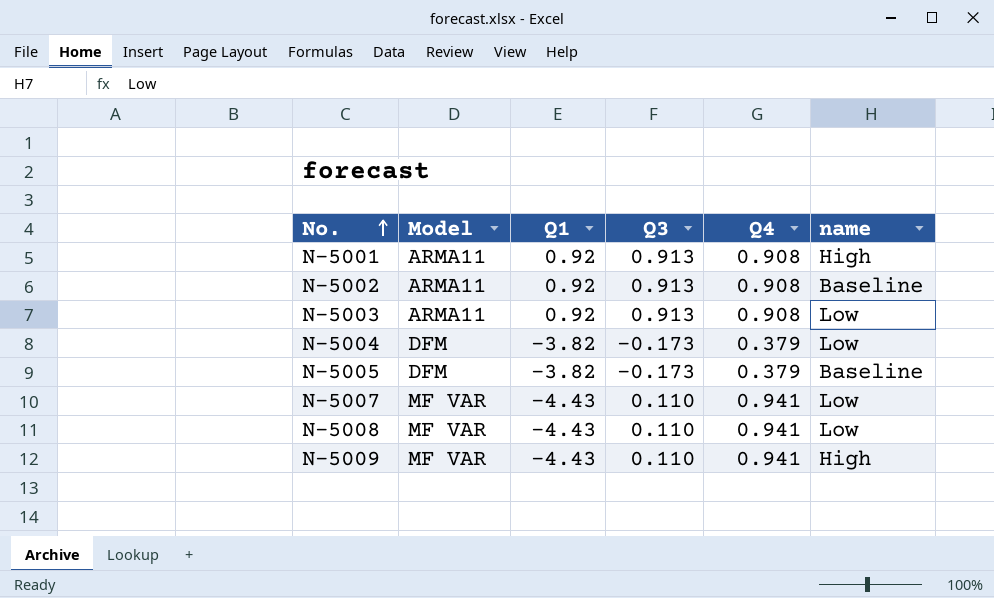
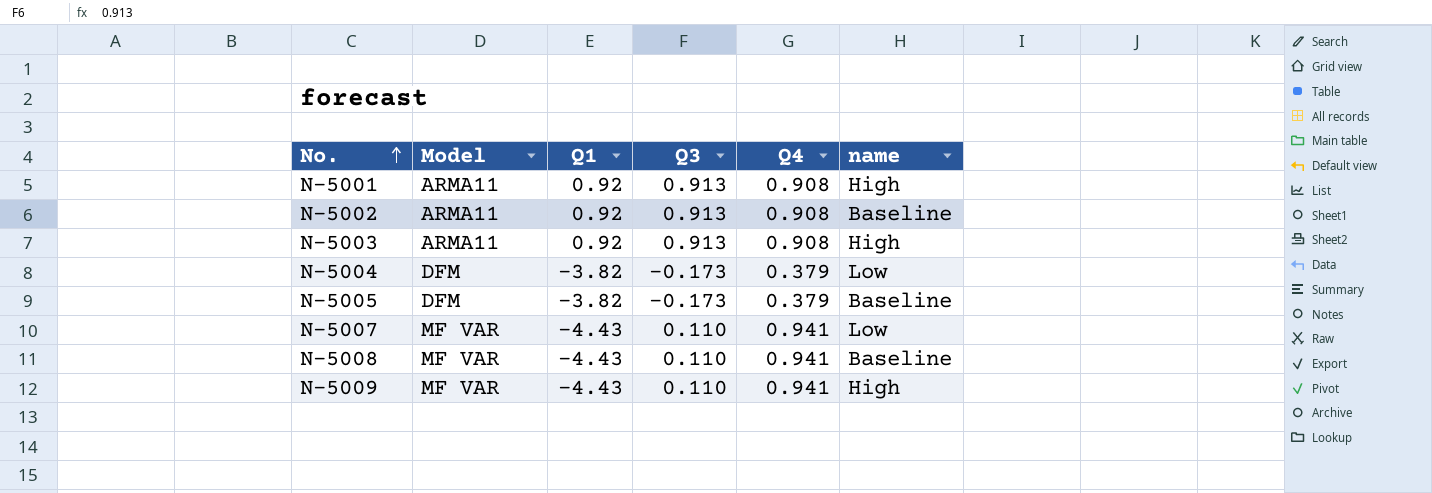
N-5003 | name: Low -> High
N-5008 | name: Low -> Baseline

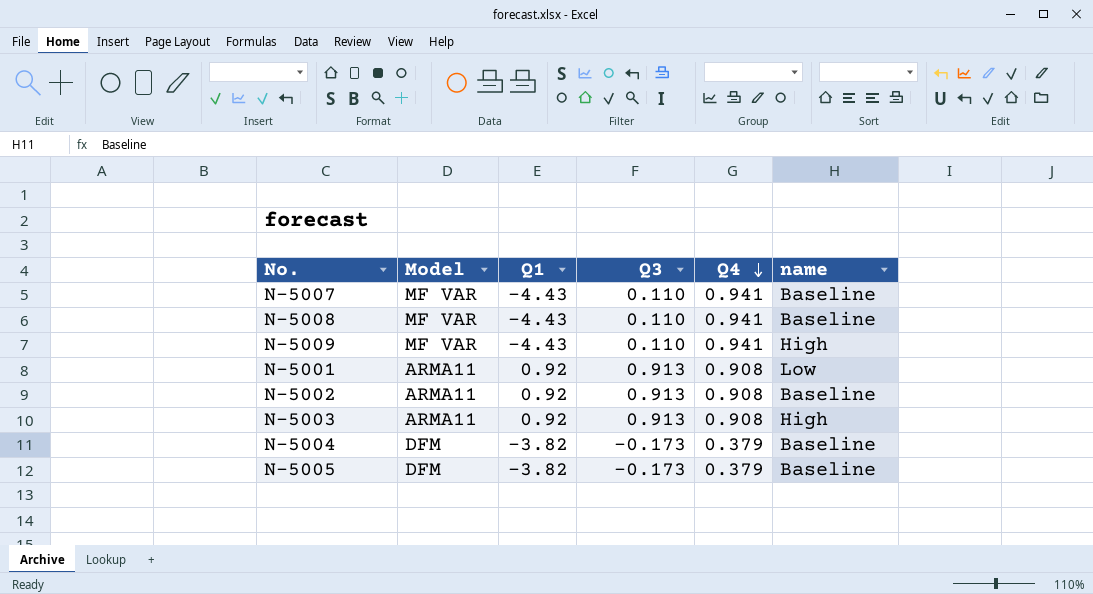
row order: No. ascending -> Q4 descending
N-5007 | name: Low -> Baseline
N-5001 | name: High -> Low
N-5004 | name: Low -> Baseline

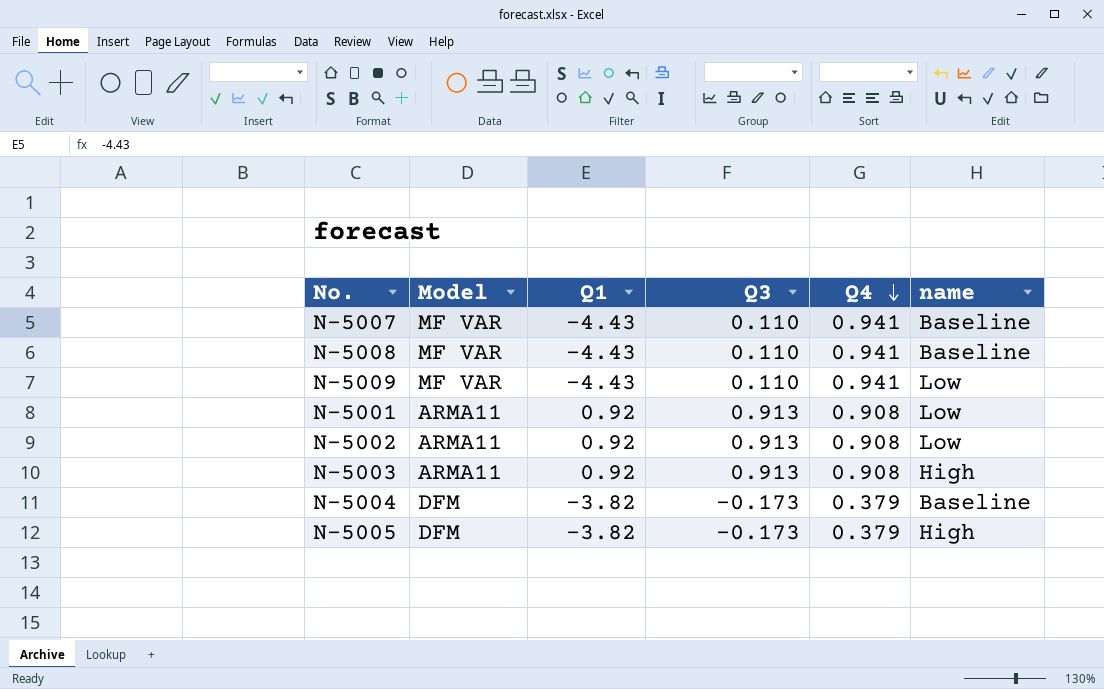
N-5009 | name: High -> Low
N-5002 | name: Baseline -> Low
N-5005 | name: Baseline -> High

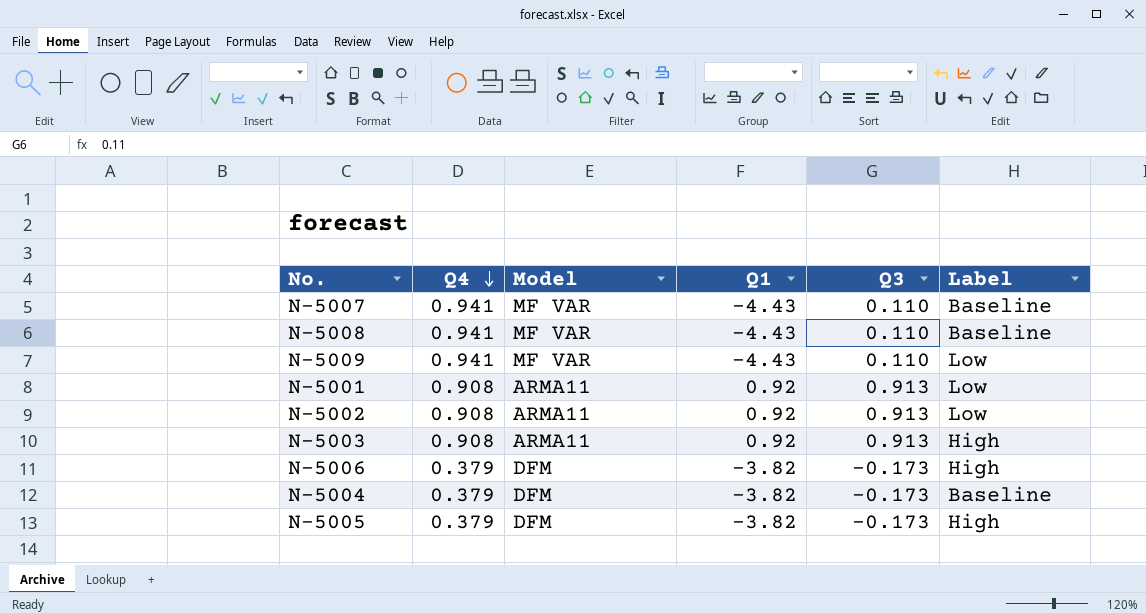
column Q4 | position: 5 -> 2
column name: name -> Label
row N-5006: none -> 0.379 | DFM | -3.82 | -0.173 | High

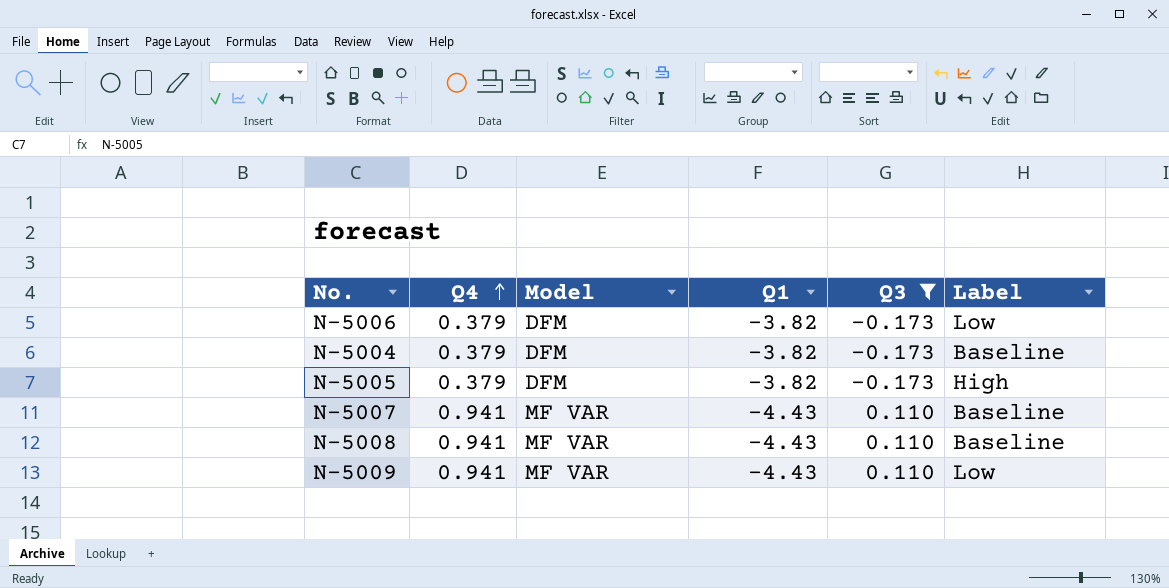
filter: none -> Q3 != 0.913
row order: Q4 descending -> Q4 ascending
N-5006 | Label: High -> Low

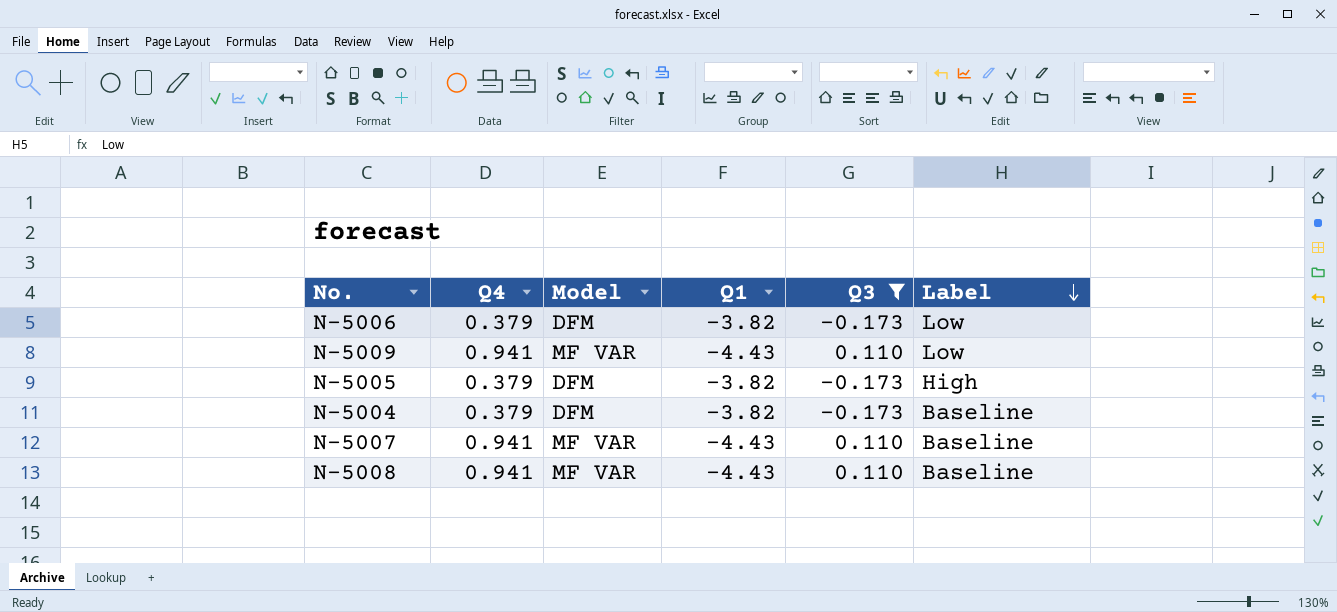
row order: Q4 ascending -> Label descending

